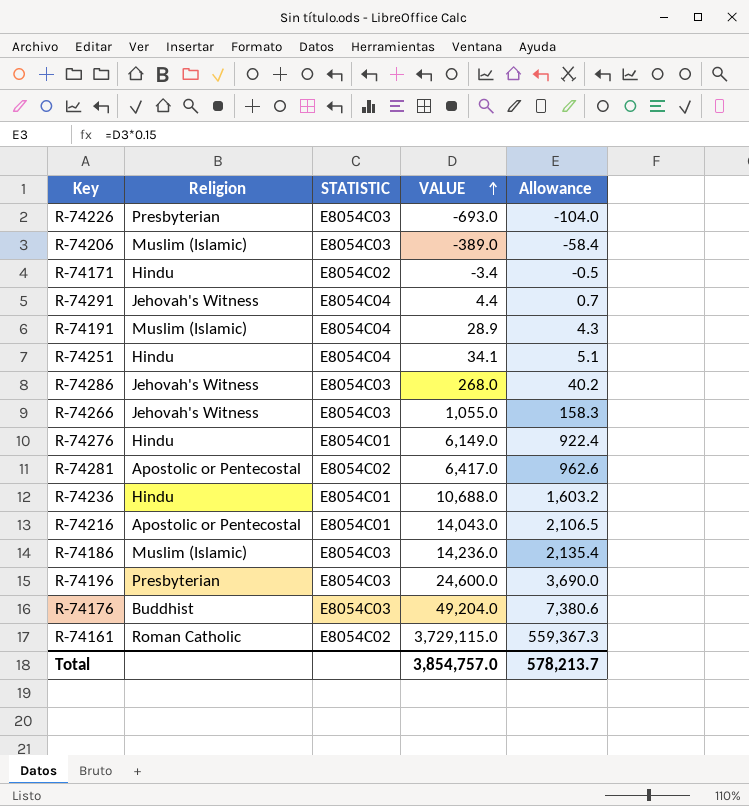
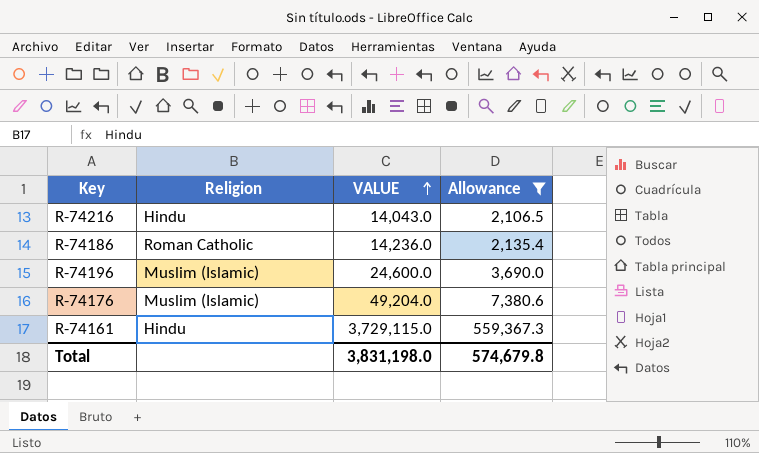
filter: none -> Allowance >= 2,106.5
column STATISTIC | position: 3 -> none
R-74216 | Religion: Apostolic or Pentecostal -> Hindu
R-74186 | Religion: Muslim (Islamic) -> Roman Catholic
R-74196 | Religion: Presbyterian -> Muslim (Islamic)
R-74176 | Religion: Buddhist -> Muslim (Islamic)
R-74161 | Religion: Roman Catholic -> Hindu
Total | VALUE: 3,854,757.0 -> 3,831,198.0
Total | Allowance: 578,213.7 -> 574,679.8

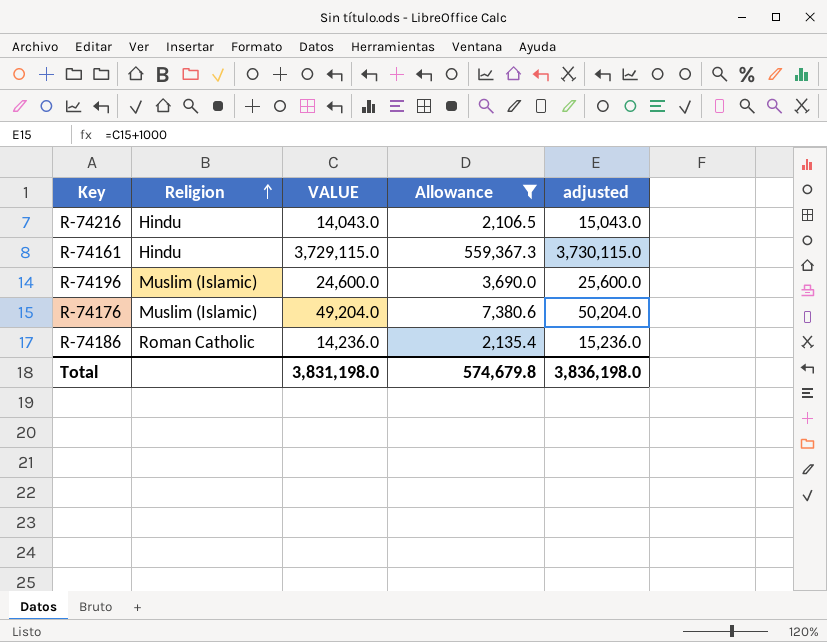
row order: VALUE ascending -> Religion ascending
column adjusted | formula: none -> [VALUE] + 1000

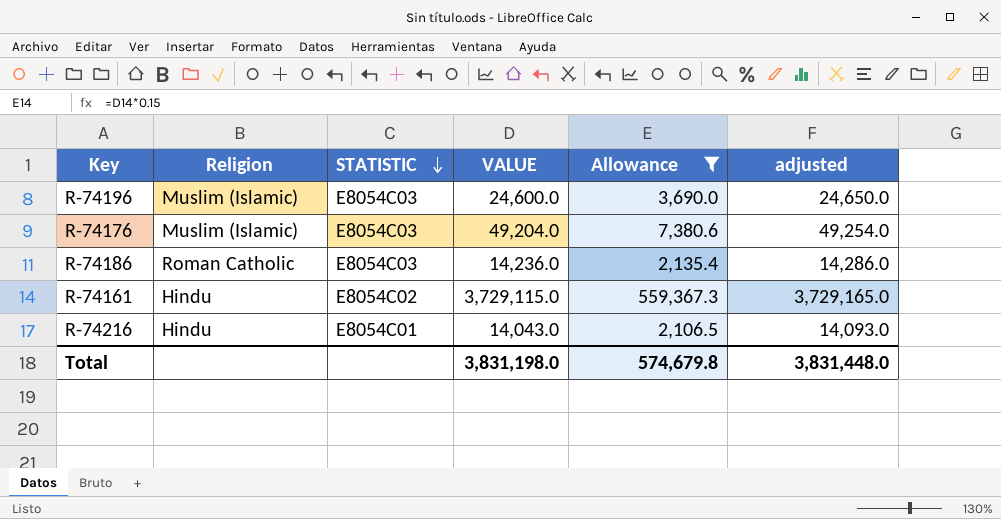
row order: Religion ascending -> STATISTIC descending
column STATISTIC | position: none -> 3
column adjusted | formula: [VALUE] + 1000 -> [VALUE] + 50
Total | adjusted: 3,836,198.0 -> 3,831,448.0

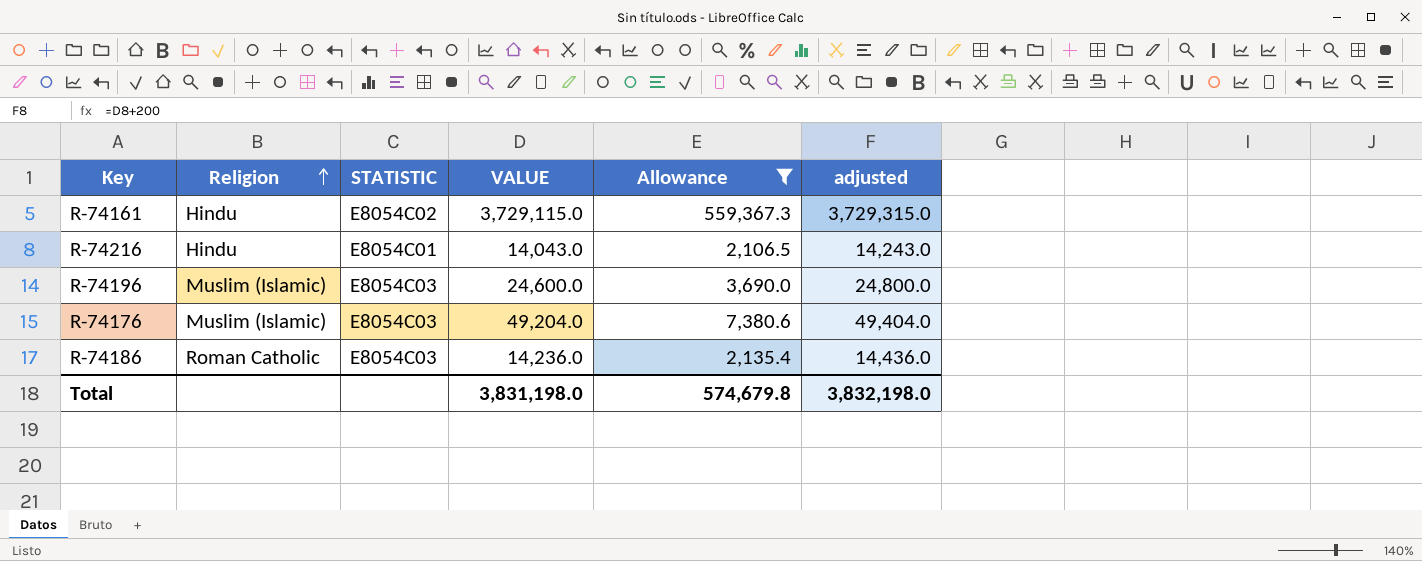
row order: STATISTIC descending -> Religion ascending
column adjusted | formula: [VALUE] + 50 -> [VALUE] + 200
Total | adjusted: 3,831,448.0 -> 3,832,198.0

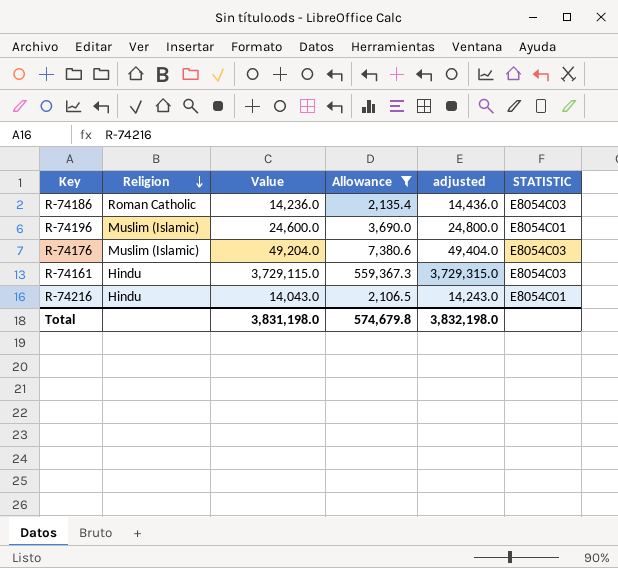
row order: Religion ascending -> Religion descending
column name: VALUE -> Value
column STATISTIC | position: 3 -> 6
R-74196 | STATISTIC: E8054C03 -> E8054C01
R-74161 | STATISTIC: E8054C02 -> E8054C03

